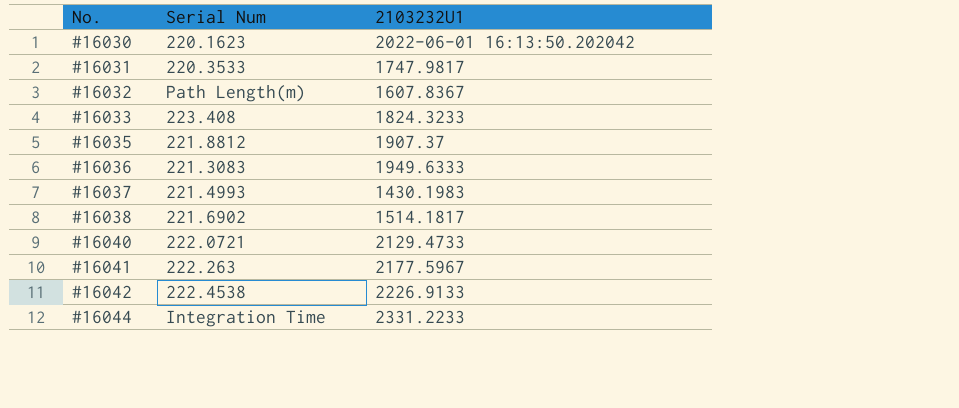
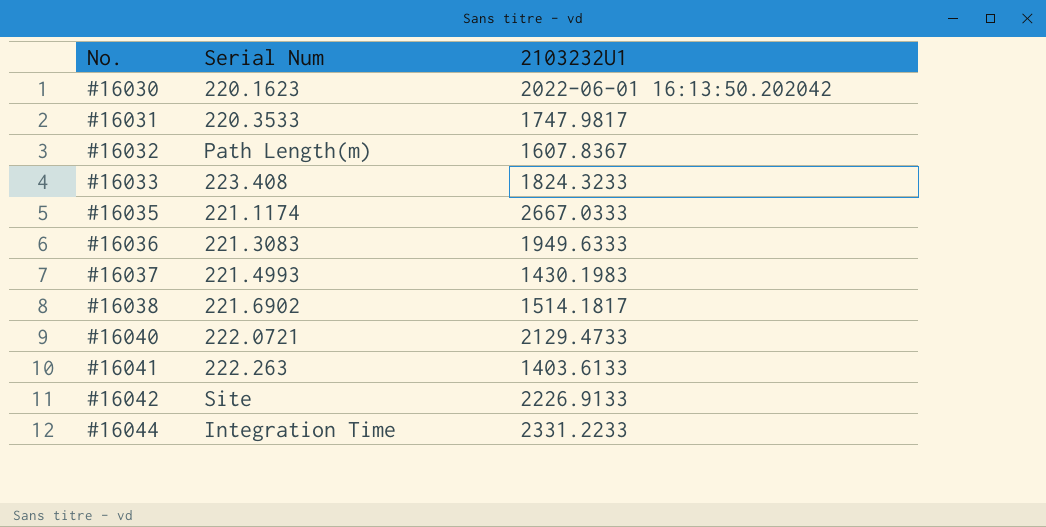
#16035 | Serial Num: 221.8812 -> 221.1174
#16035 | 2103232U1: 1907.37 -> 2667.0333
#16041 | 2103232U1: 2177.5967 -> 1403.6133
#16042 | Serial Num: 222.4538 -> Site

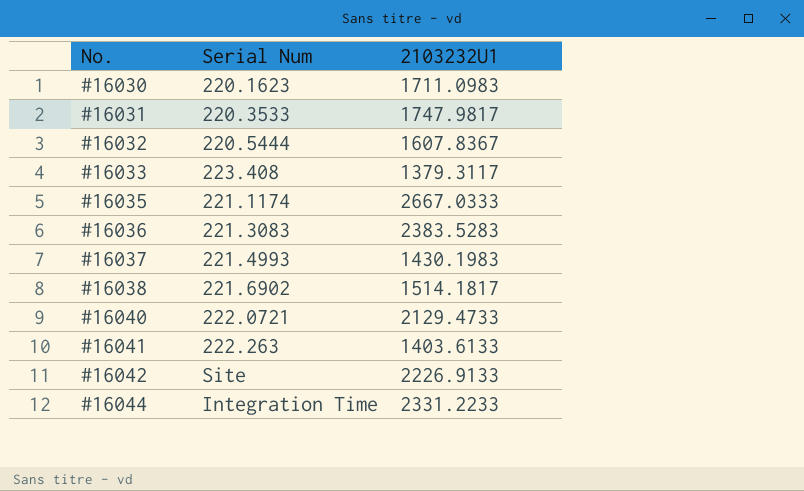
#16030 | 2103232U1: 2022-06-01 16:13:50.202042 -> 1711.0983
#16032 | Serial Num: Path Length(m) -> 220.5444
#16033 | 2103232U1: 1824.3233 -> 1379.3117
#16036 | 2103232U1: 1949.6333 -> 2383.5283

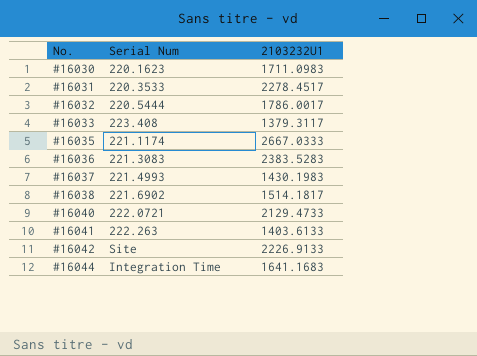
#16031 | 2103232U1: 1747.9817 -> 2278.4517
#16032 | 2103232U1: 1607.8367 -> 1786.0017
#16044 | 2103232U1: 2331.2233 -> 1641.1683

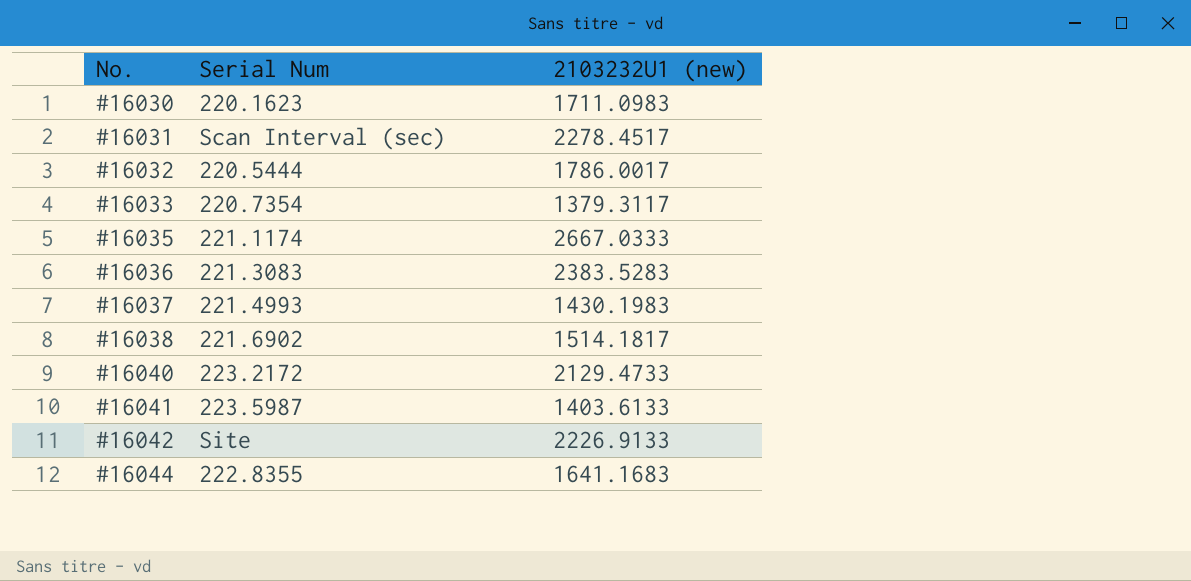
column name: 2103232U1 -> 2103232U1 (new)
#16031 | Serial Num: 220.3533 -> Scan Interval (sec)
#16033 | Serial Num: 223.408 -> 220.7354
#16040 | Serial Num: 222.0721 -> 223.2172
#16041 | Serial Num: 222.263 -> 223.5987
#16044 | Serial Num: Integration Time -> 222.8355

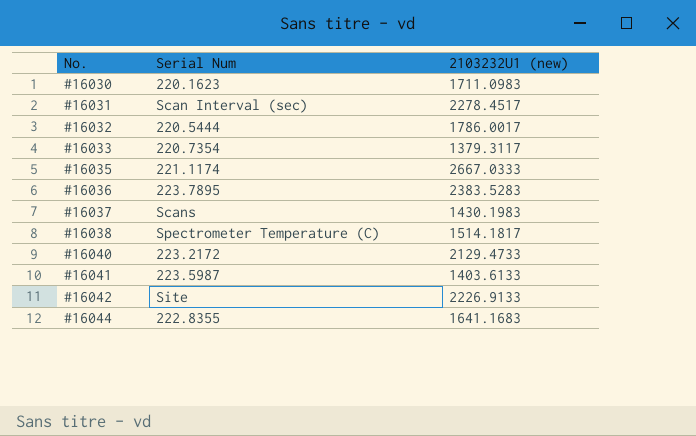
#16036 | Serial Num: 221.3083 -> 223.7895
#16037 | Serial Num: 221.4993 -> Scans
#16038 | Serial Num: 221.6902 -> Spectrometer Temperature (C)

